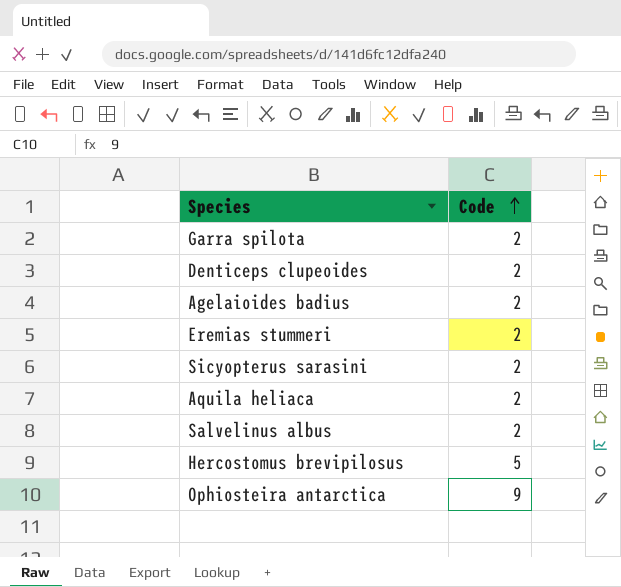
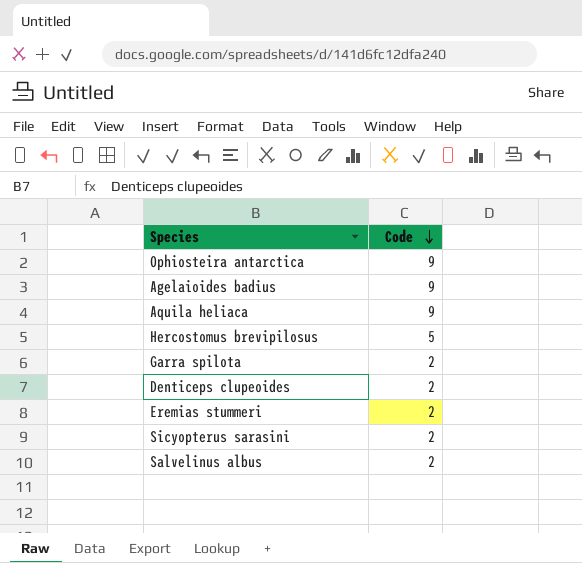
row order: Code ascending -> Code descending
Agelaioides badius | Code: 2 -> 9
Aquila heliaca | Code: 2 -> 9

